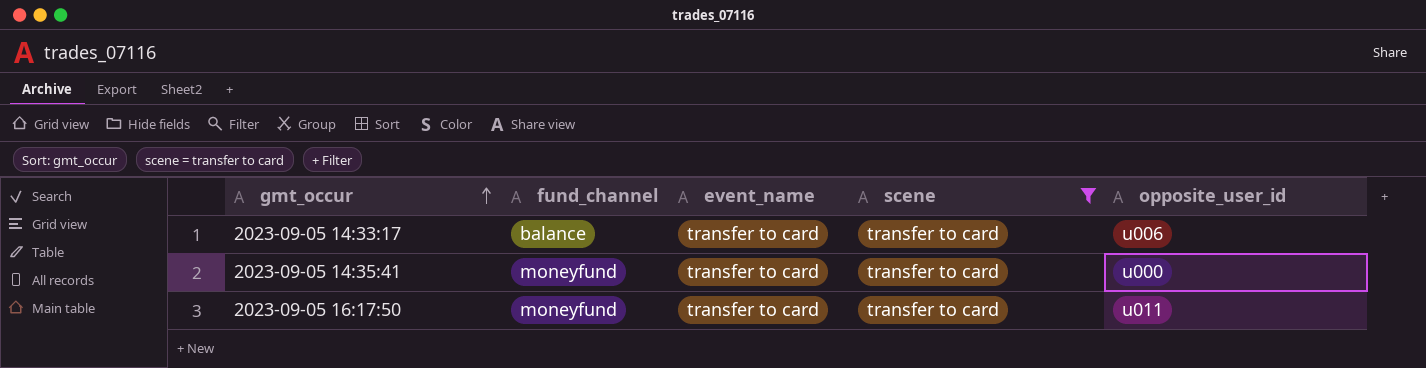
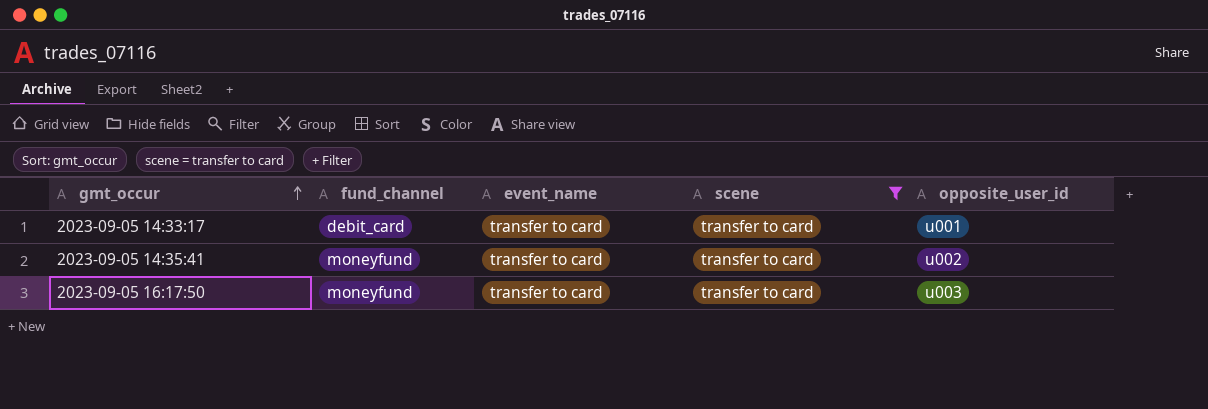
2023-09-05 14:33:17 | fund_channel: balance -> debit_card
2023-09-05 14:33:17 | opposite_user_id: u006 -> u001
2023-09-05 14:35:41 | opposite_user_id: u000 -> u002
2023-09-05 16:17:50 | opposite_user_id: u011 -> u003

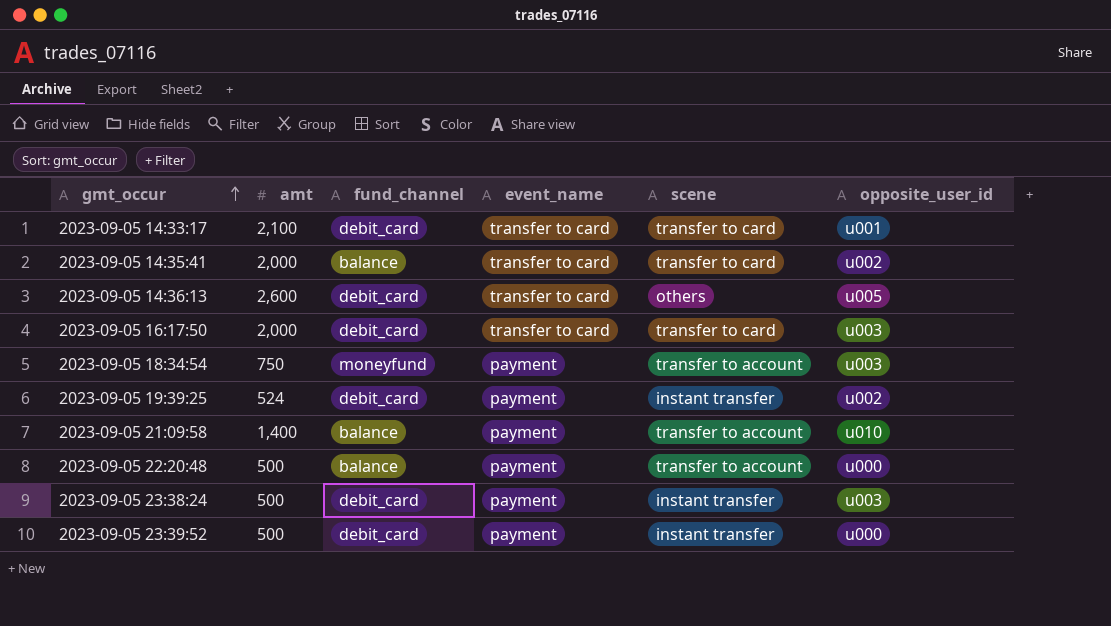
filter: scene = transfer to card -> none
column amt | position: none -> 2
2023-09-05 14:35:41 | fund_channel: moneyfund -> balance
2023-09-05 16:17:50 | fund_channel: moneyfund -> debit_card

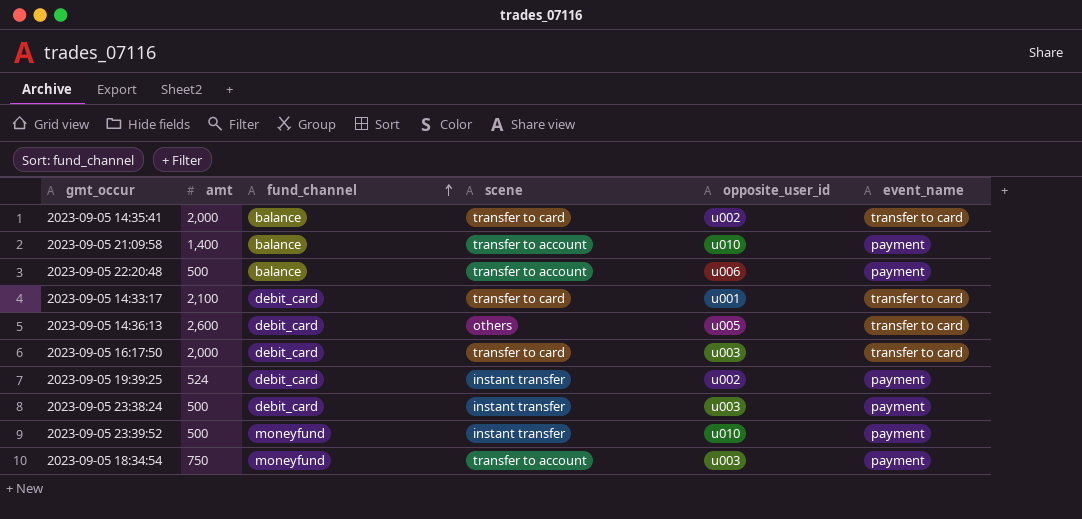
row order: gmt_occur ascending -> fund_channel ascending
column event_name | position: 4 -> 6
2023-09-05 22:20:48 | opposite_user_id: u000 -> u006
2023-09-05 23:39:52 | fund_channel: debit_card -> moneyfund
2023-09-05 23:39:52 | opposite_user_id: u000 -> u010

